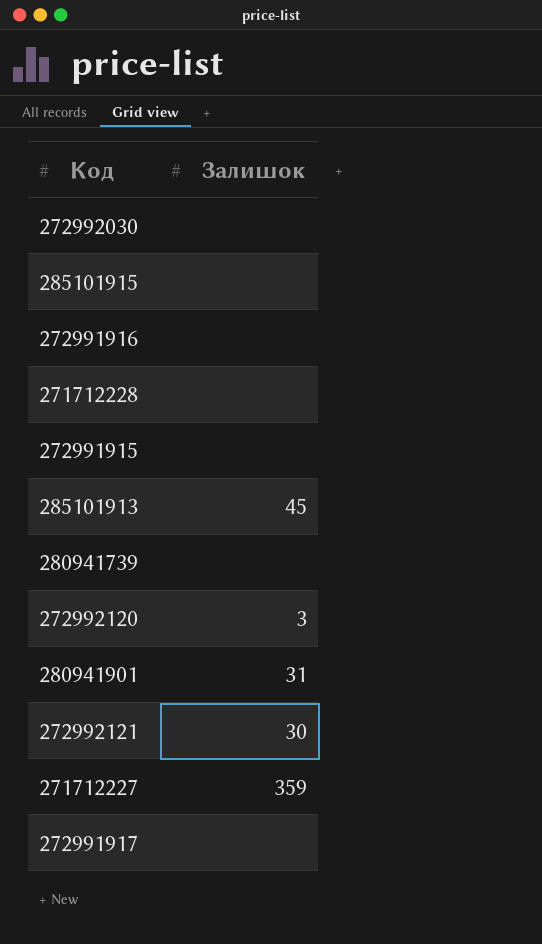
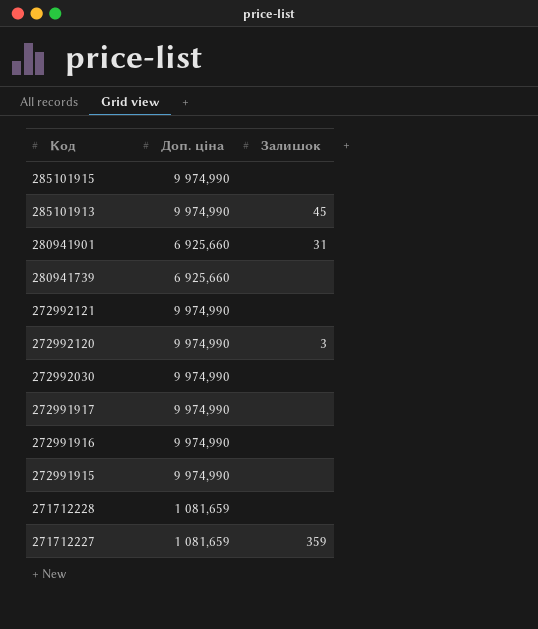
row order: none -> Код descending
column Доп. ціна | position: none -> 2
272992121 | Залишок: 30 -> none

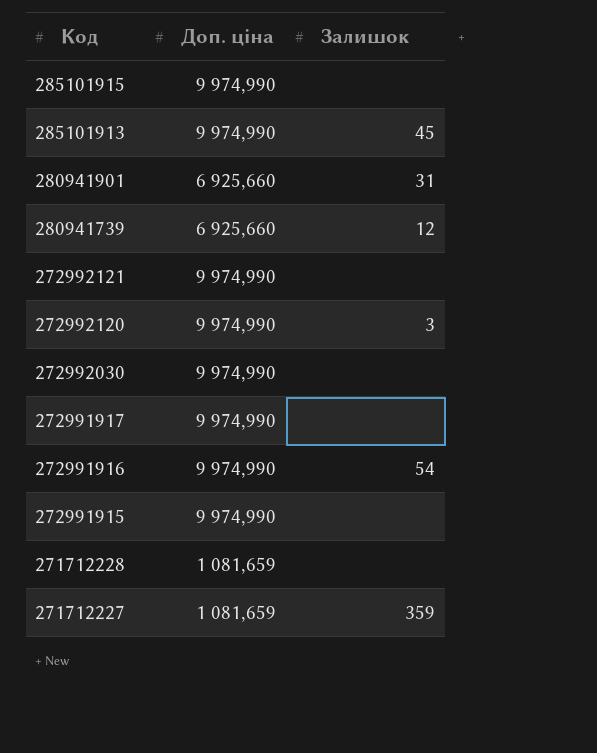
280941739 | Залишок: none -> 12
272991916 | Залишок: none -> 54

